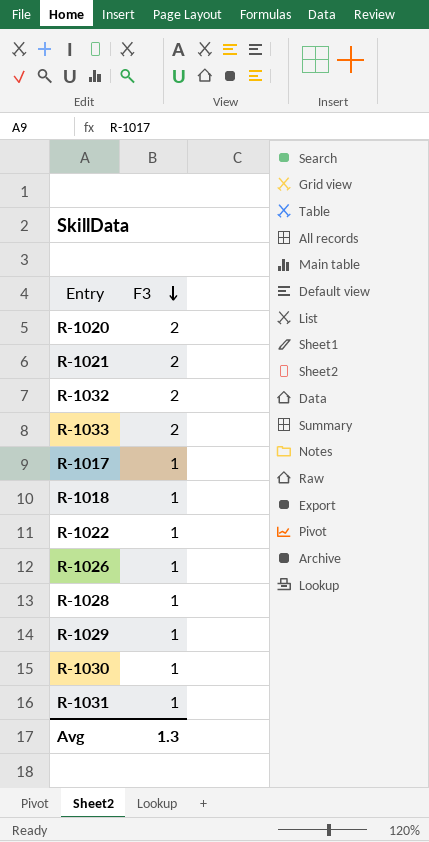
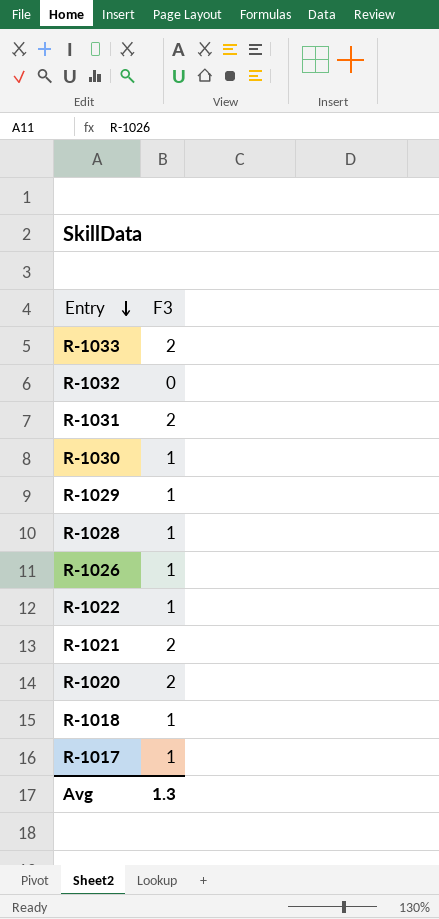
row order: F3 descending -> Entry descending
R-1032 | F3: 2 -> 0
R-1031 | F3: 1 -> 2

